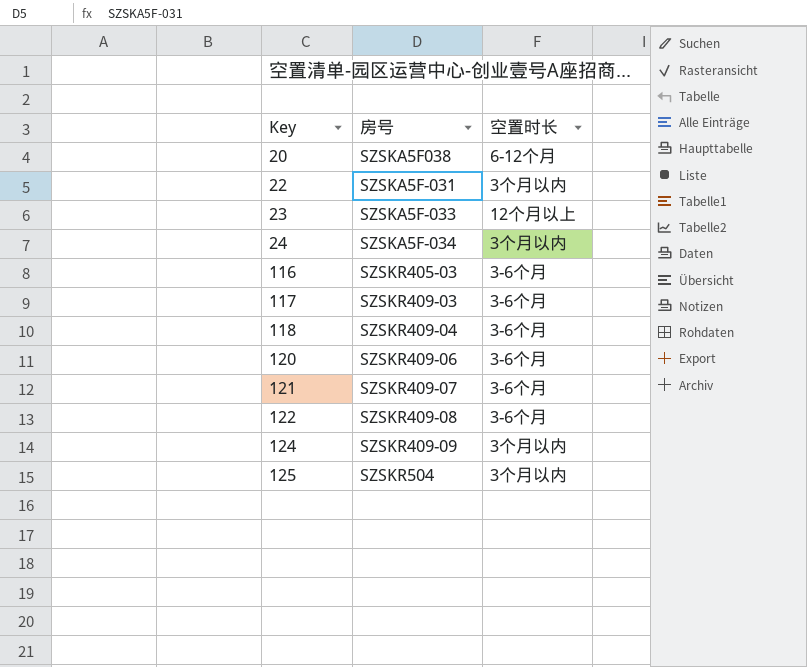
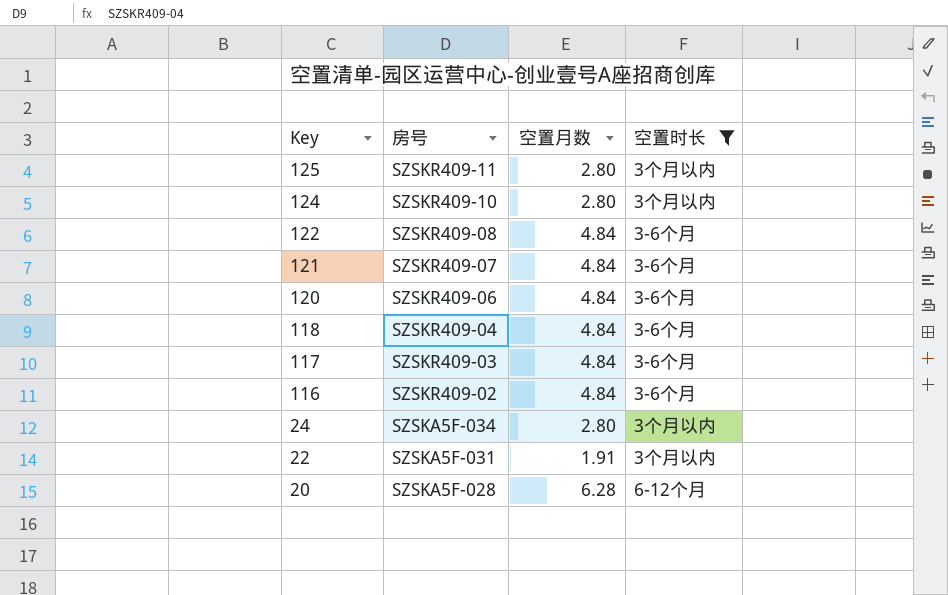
filter: none -> 空置时长 != 12个月以上
row order: Key ascending -> Key descending
column 空置月数 | position: none -> 3
125 | 房号: SZSKR504 -> SZSKR409-11
124 | 房号: SZSKR409-09 -> SZSKR409-10
116 | 房号: SZSKR405-03 -> SZSKR409-02
20 | 房号: SZSKA5F038 -> SZSKA5F-028

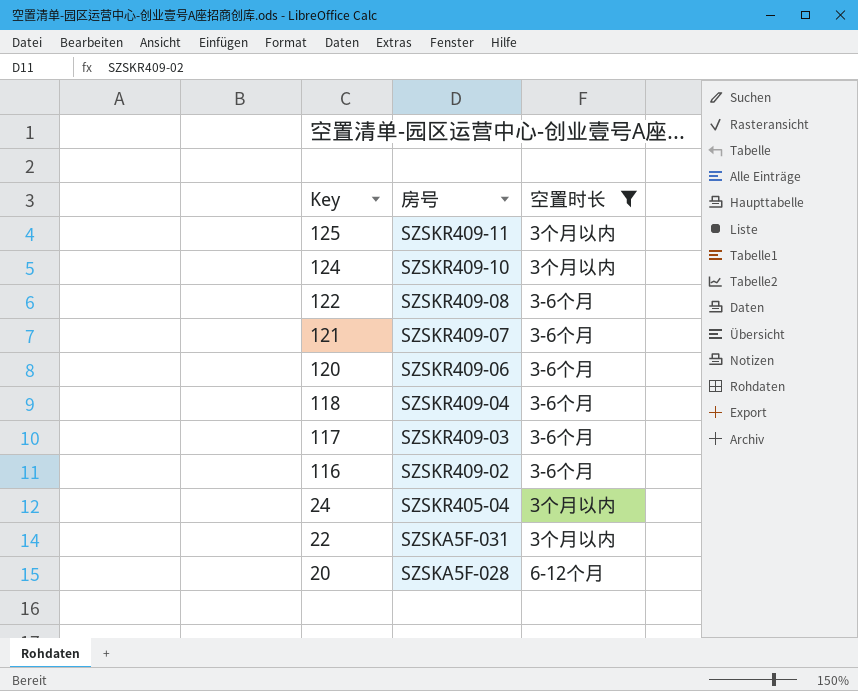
column 空置月数 | position: 3 -> none
24 | 房号: SZSKA5F-034 -> SZSKR405-04

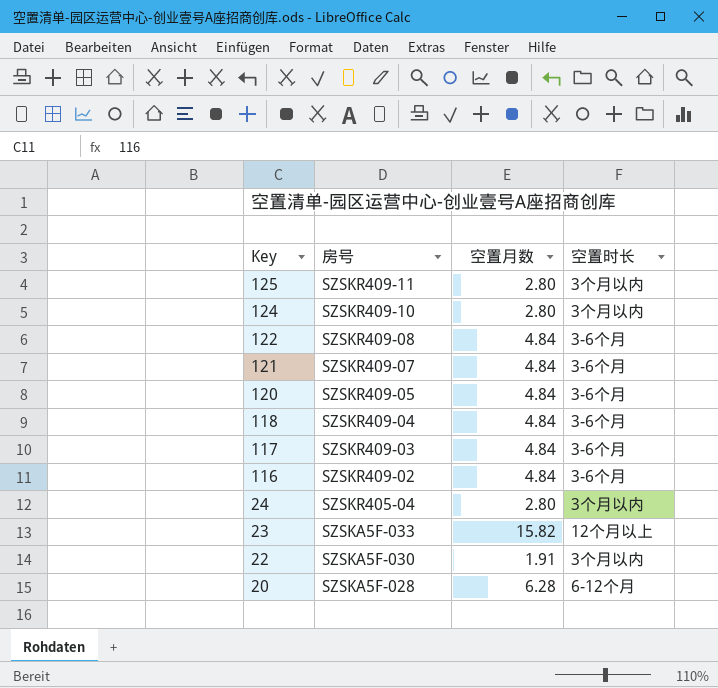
filter: 空置时长 != 12个月以上 -> none
column 空置月数 | position: none -> 3
120 | 房号: SZSKR409-06 -> SZSKR409-05
22 | 房号: SZSKA5F-031 -> SZSKA5F-030

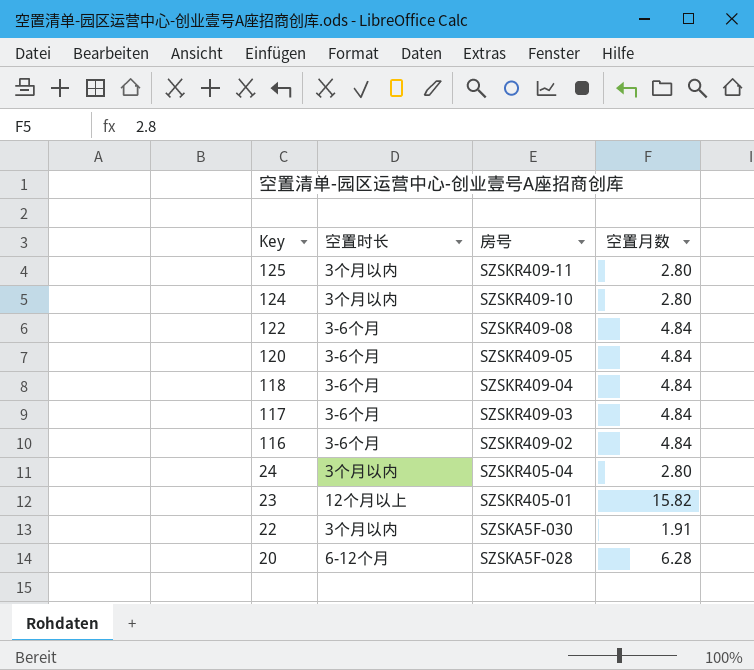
column 空置时长 | position: 4 -> 2
row 121: SZSKR409-07 | 4.84 | 3-6个月 -> none
23 | 房号: SZSKA5F-033 -> SZSKR405-01

